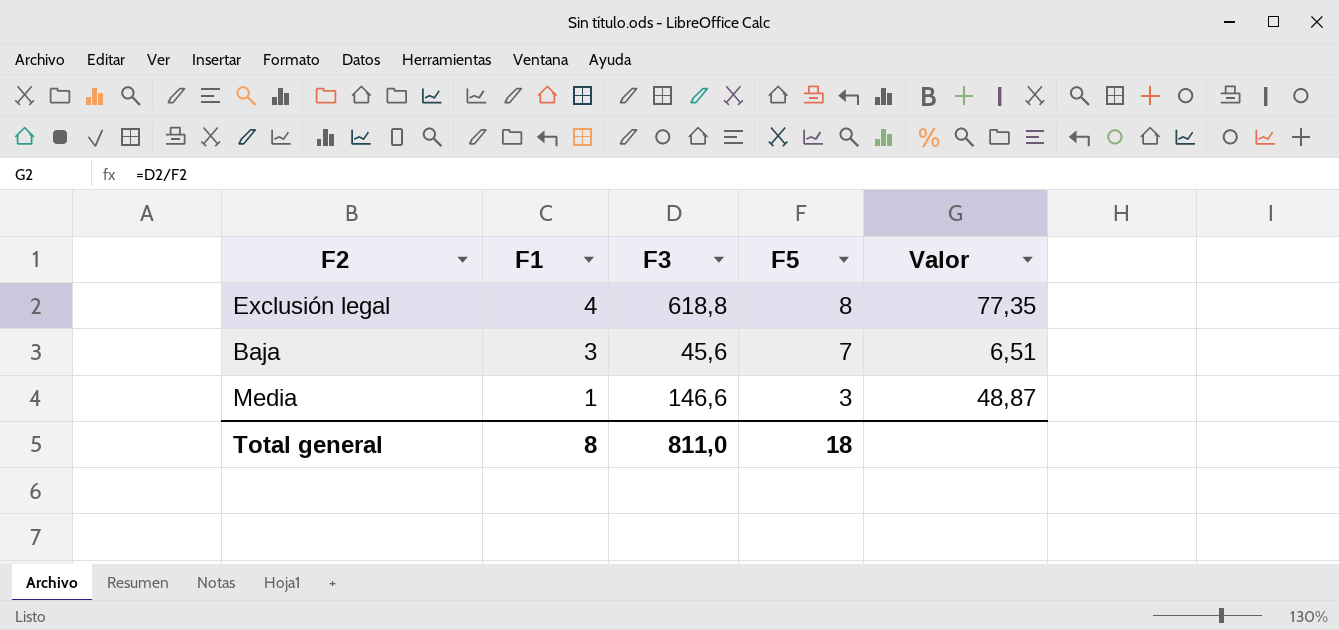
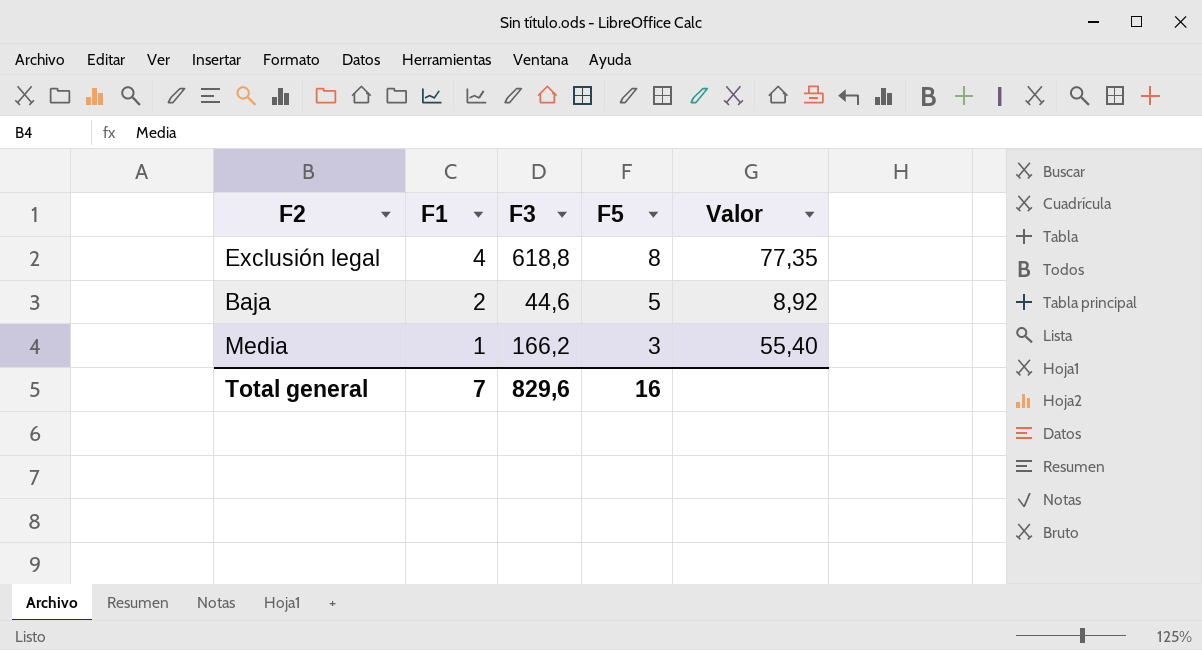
Baja | F1: 3 -> 2
Baja | F3: 45,6 -> 44,6
Baja | F5: 7 -> 5
Baja | Valor: 6,51 -> 8,92
Media | F3: 146,6 -> 166,2
Media | Valor: 48,87 -> 55,40
Total general | F1: 8 -> 7
Total general | F3: 811,0 -> 829,6
Total general | F5: 18 -> 16

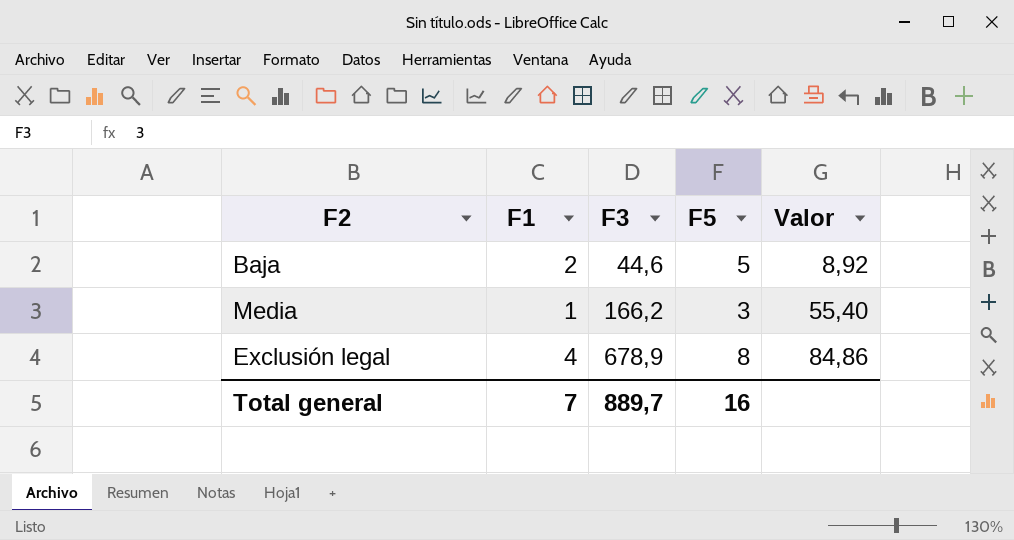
row order: F1 descending -> F3 ascending
Exclusión legal | F3: 618,8 -> 678,9
Exclusión legal | Valor: 77,35 -> 84,86
Total general | F3: 829,6 -> 889,7

